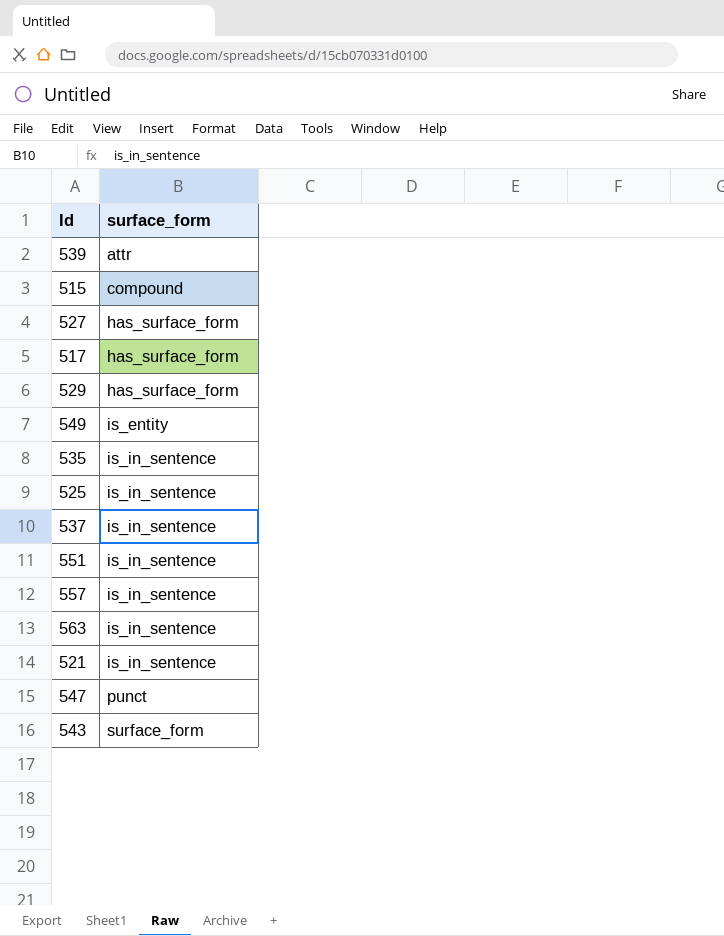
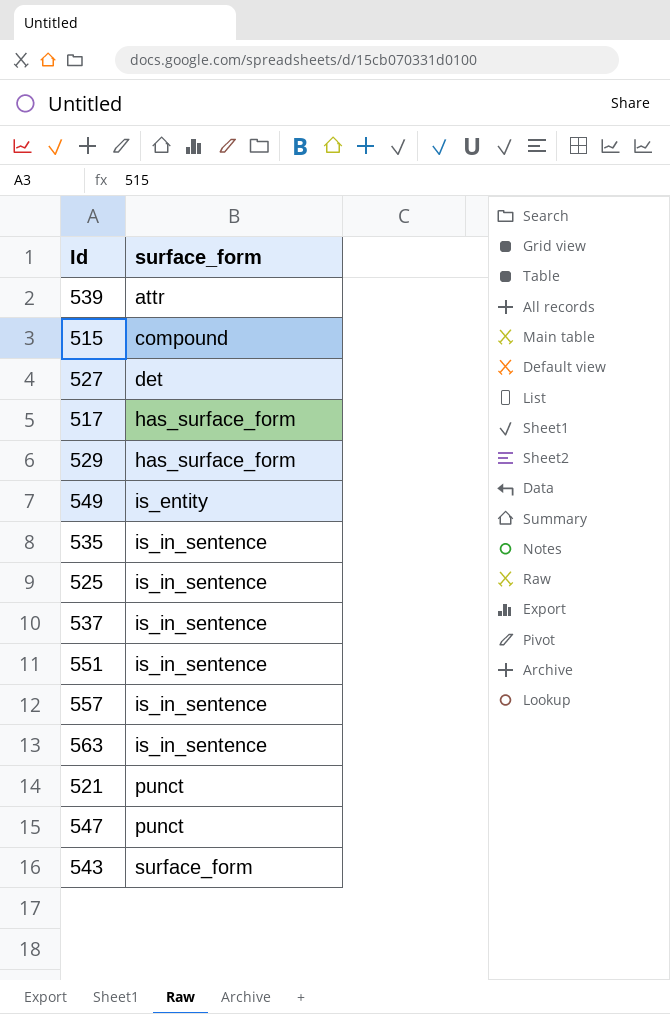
527 | surface_form: has_surface_form -> det
521 | surface_form: is_in_sentence -> punct

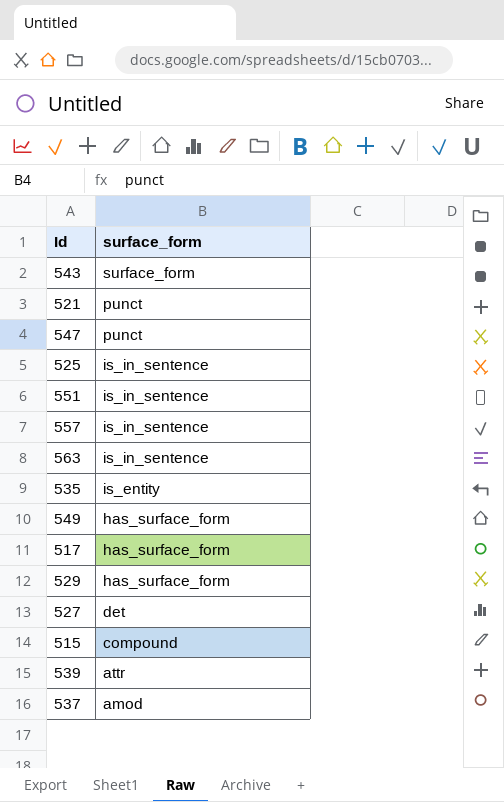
row order: surface_form ascending -> surface_form descending
535 | surface_form: is_in_sentence -> is_entity
549 | surface_form: is_entity -> has_surface_form
537 | surface_form: is_in_sentence -> amod

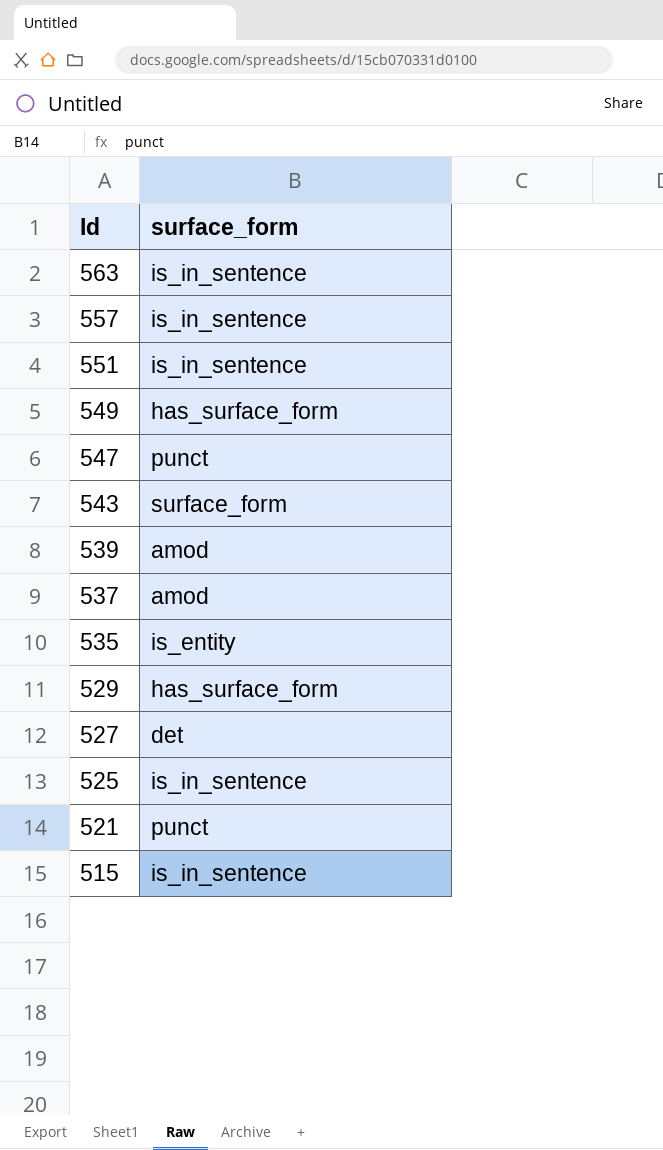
row order: surface_form descending -> Id descending
row 517: has_surface_form -> none
539 | surface_form: attr -> amod
515 | surface_form: compound -> is_in_sentence

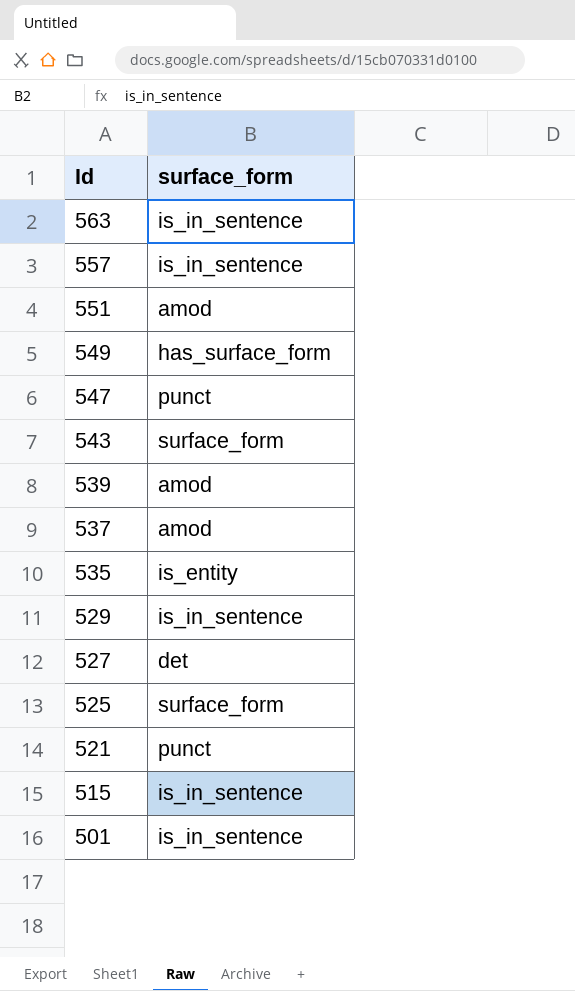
551 | surface_form: is_in_sentence -> amod
529 | surface_form: has_surface_form -> is_in_sentence
525 | surface_form: is_in_sentence -> surface_form
row 501: none -> is_in_sentence

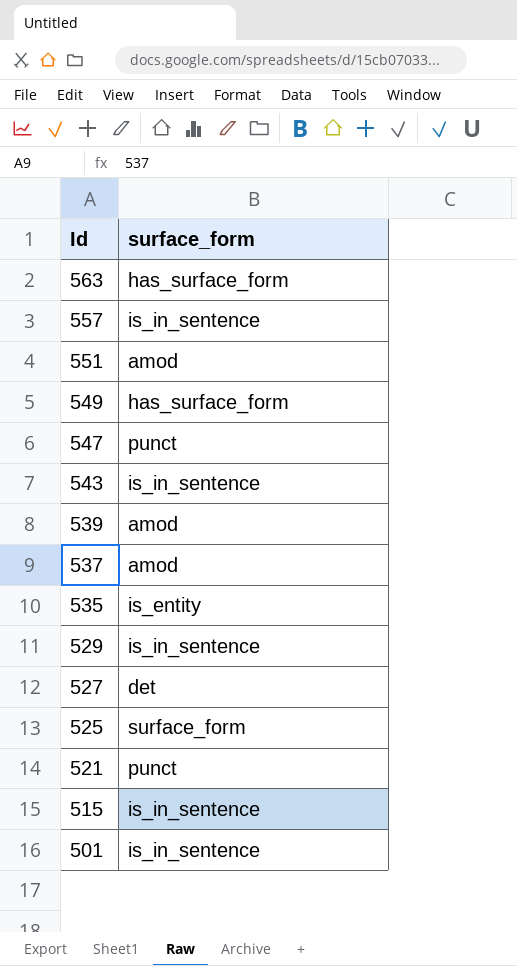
563 | surface_form: is_in_sentence -> has_surface_form
543 | surface_form: surface_form -> is_in_sentence

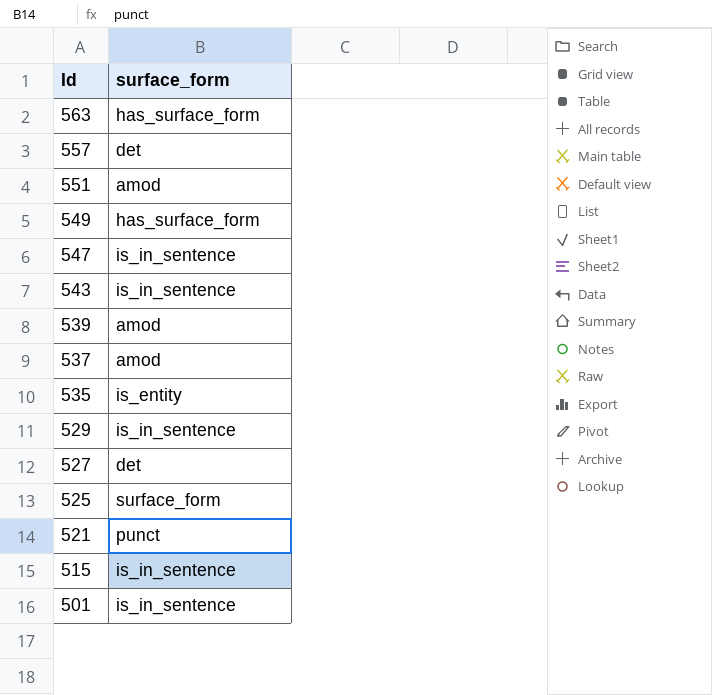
557 | surface_form: is_in_sentence -> det
547 | surface_form: punct -> is_in_sentence

